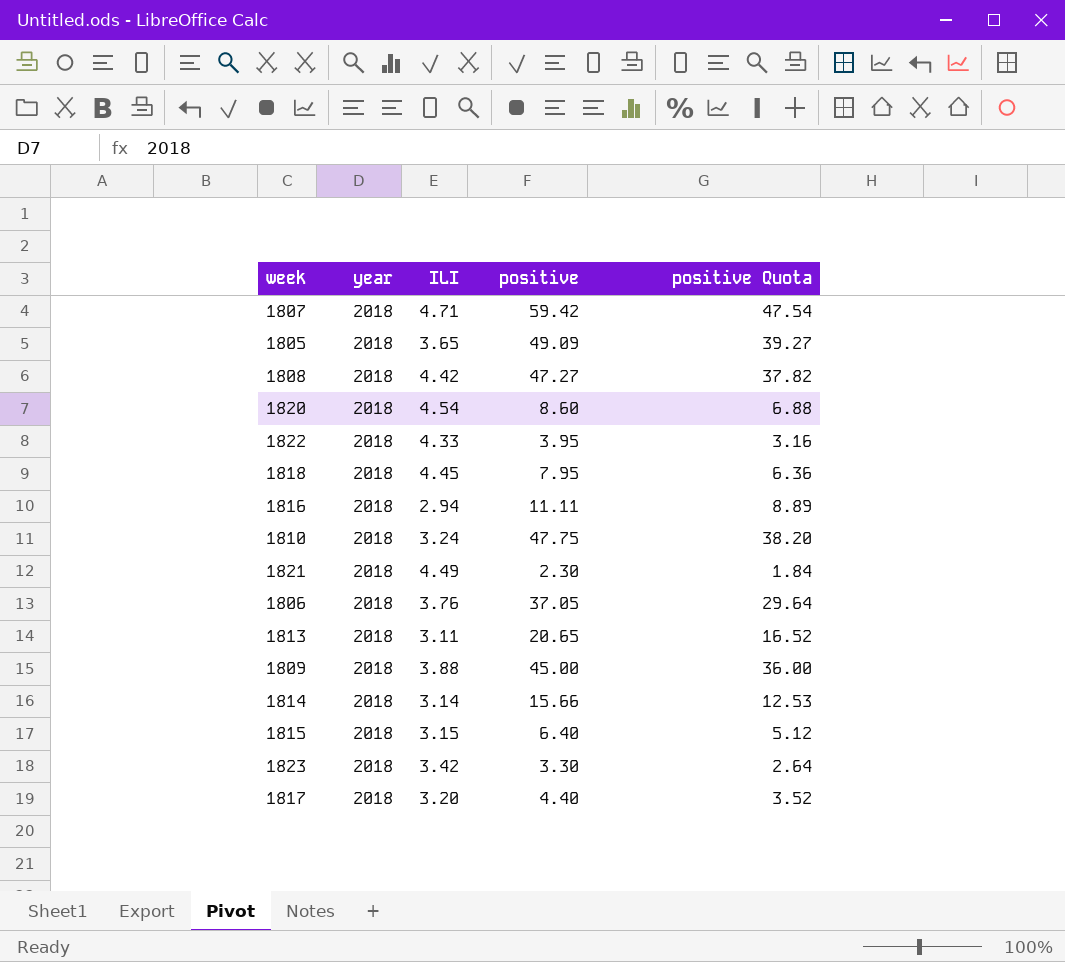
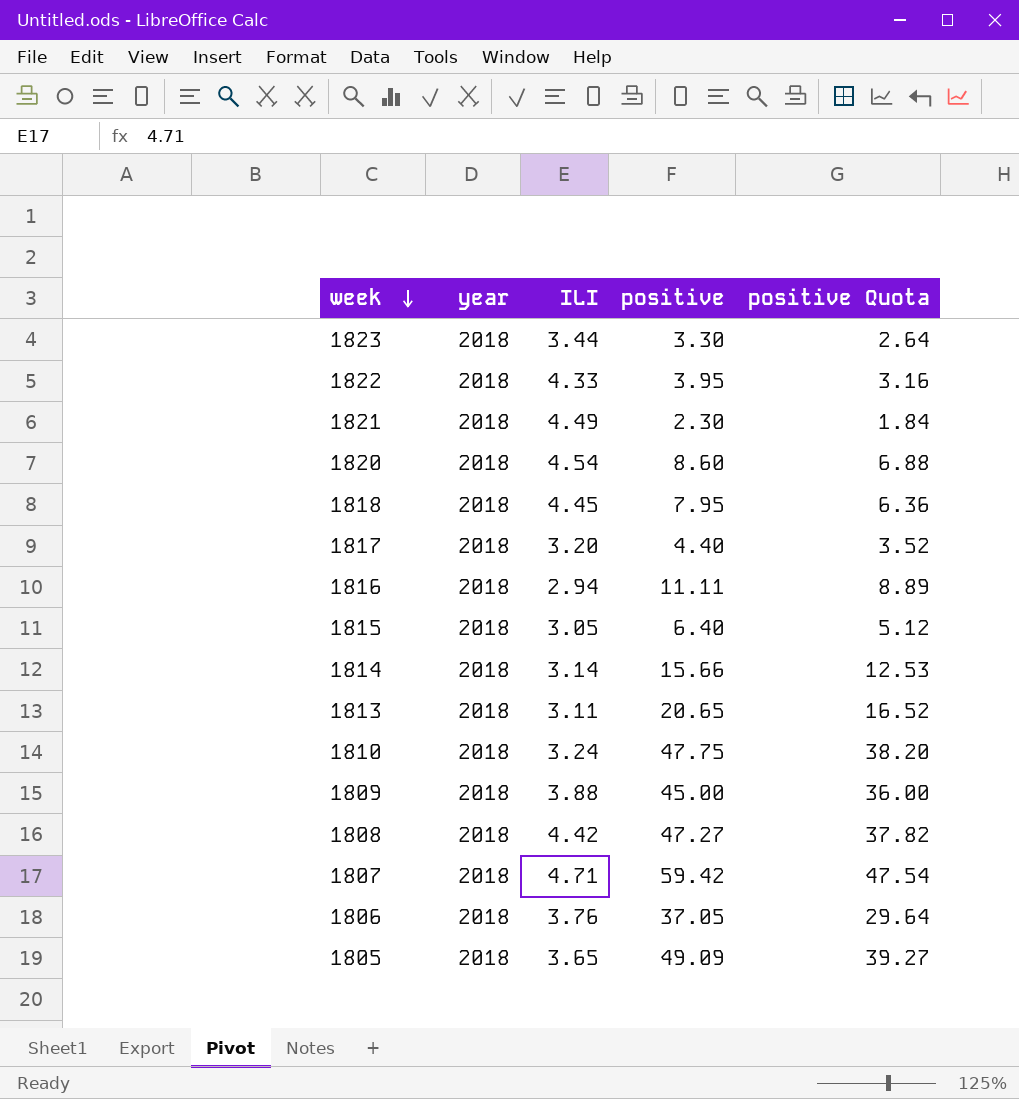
row order: none -> week descending
1823 | ILI: 3.42 -> 3.44
1815 | ILI: 3.15 -> 3.05

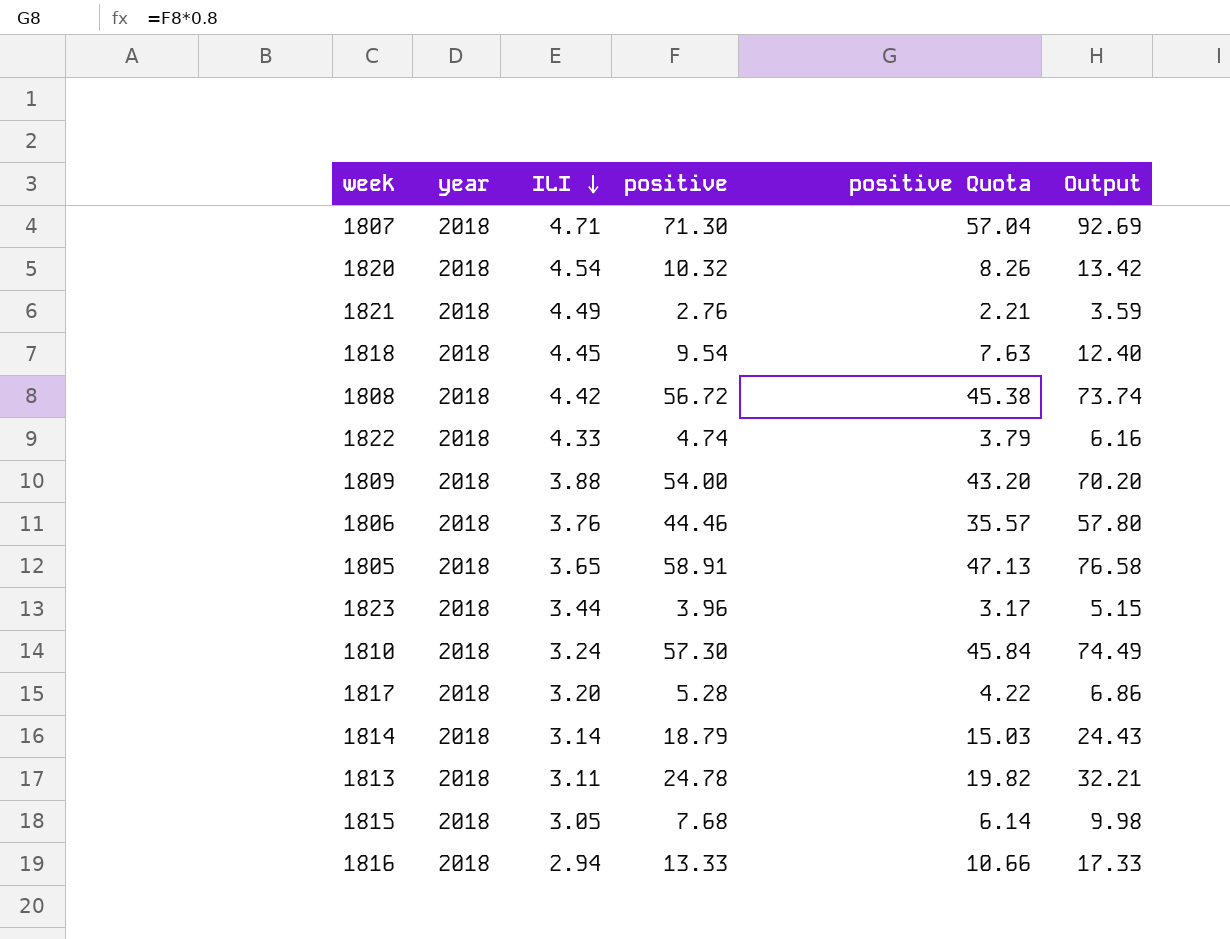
row order: week descending -> ILI descending
column Output | formula: none -> [positive] * 1.3
1807 | positive: 59.42 -> 71.30
1807 | positive Quota: 47.54 -> 57.04
1820 | positive: 8.60 -> 10.32
1820 | positive Quota: 6.88 -> 8.26
1821 | positive: 2.30 -> 2.76
1821 | positive Quota: 1.84 -> 2.21
1818 | positive: 7.95 -> 9.54
1818 | positive Quota: 6.36 -> 7.63
1808 | positive: 47.27 -> 56.72
1808 | positive Quota: 37.82 -> 45.38
1822 | positive: 3.95 -> 4.74
1822 | positive Quota: 3.16 -> 3.79
1809 | positive: 45.00 -> 54.00
1809 | positive Quota: 36.00 -> 43.20
1806 | positive: 37.05 -> 44.46
1806 | positive Quota: 29.64 -> 35.57
1805 | positive: 49.09 -> 58.91
1805 | positive Quota: 39.27 -> 47.13
1823 | positive: 3.30 -> 3.96
1823 | positive Quota: 2.64 -> 3.17
1810 | positive: 47.75 -> 57.30
1810 | positive Quota: 38.20 -> 45.84
1817 | positive: 4.40 -> 5.28
1817 | positive Quota: 3.52 -> 4.22
1814 | positive: 15.66 -> 18.79
1814 | positive Quota: 12.53 -> 15.03
1813 | positive: 20.65 -> 24.78
1813 | positive Quota: 16.52 -> 19.82
1815 | positive: 6.40 -> 7.68
1815 | positive Quota: 5.12 -> 6.14
1816 | positive: 11.11 -> 13.33
1816 | positive Quota: 8.89 -> 10.66

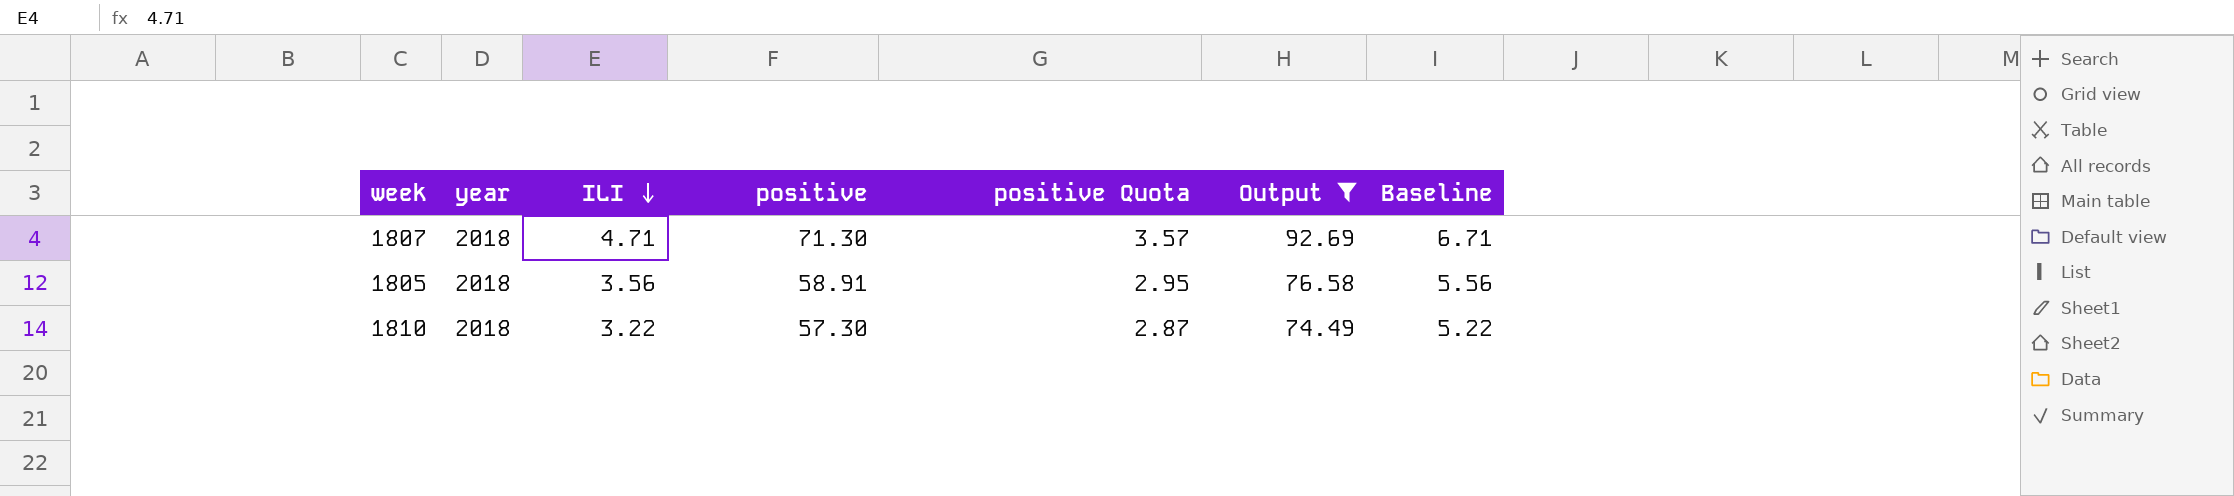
filter: none -> Output >= 74.49
column positive Quota | formula: [positive] * 0.8 -> [positive] * 0.05
column Baseline | formula: none -> [ILI] + 2
1805 | ILI: 3.65 -> 3.56
1810 | ILI: 3.24 -> 3.22

